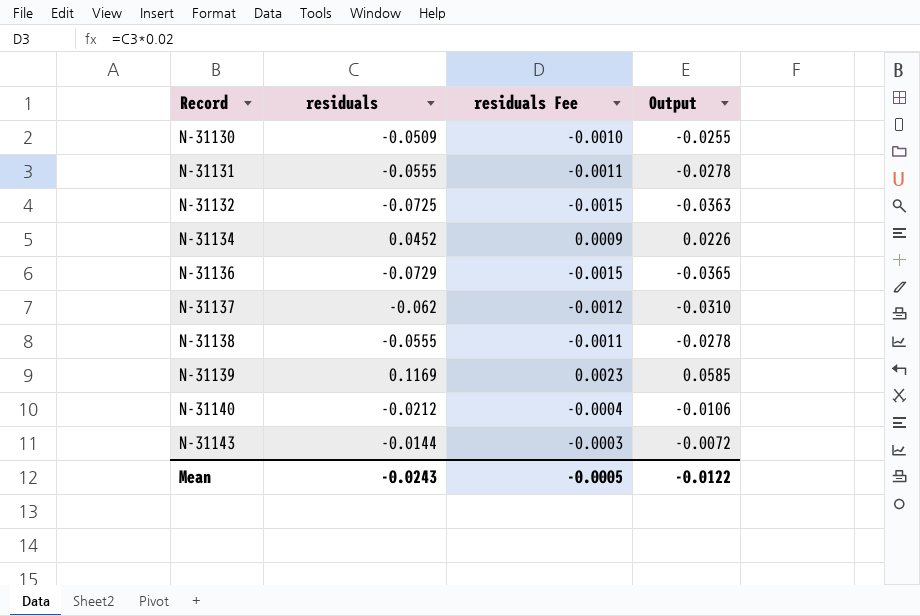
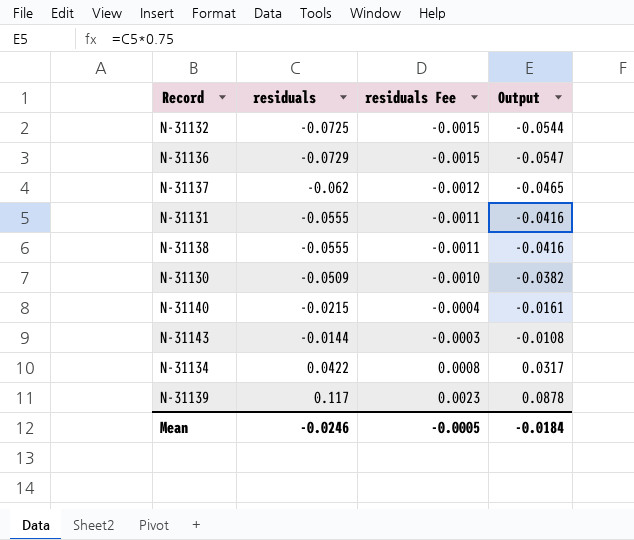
row order: Record ascending -> residuals Fee ascending
column Output | formula: [residuals] * 0.5 -> [residuals] * 0.75
N-31140 | residuals: -0.0212 -> -0.0215
N-31134 | residuals: 0.0452 -> 0.0422
N-31134 | residuals Fee: 0.0009 -> 0.0008
N-31139 | residuals: 0.1169 -> 0.117
Mean | residuals: -0.0243 -> -0.0246
Mean | Output: -0.0122 -> -0.0184

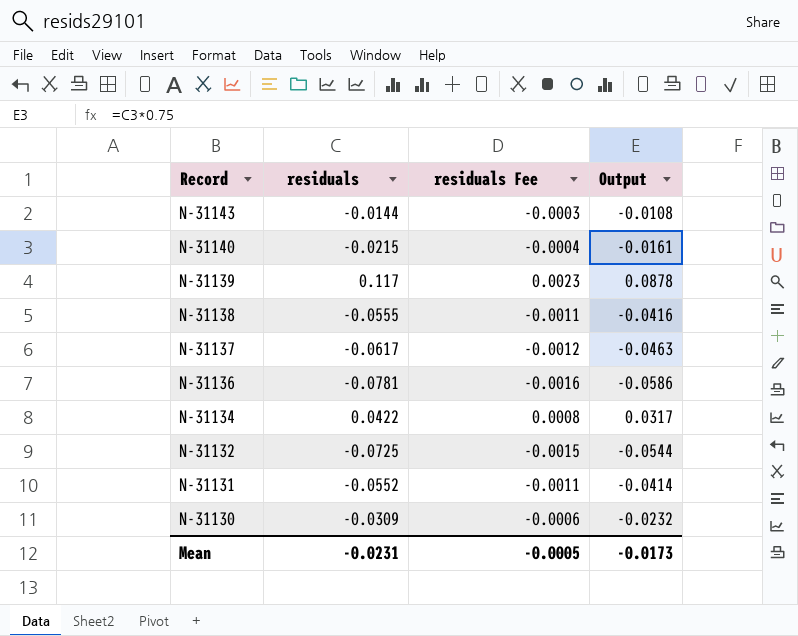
row order: residuals Fee ascending -> Record descending
N-31137 | residuals: -0.062 -> -0.0617
N-31137 | Output: -0.0465 -> -0.0463
N-31136 | residuals: -0.0729 -> -0.0781
N-31136 | residuals Fee: -0.0015 -> -0.0016
N-31136 | Output: -0.0547 -> -0.0586
N-31131 | residuals: -0.0555 -> -0.0552
N-31131 | Output: -0.0416 -> -0.0414
N-31130 | residuals: -0.0509 -> -0.0309
N-31130 | residuals Fee: -0.0010 -> -0.0006
N-31130 | Output: -0.0382 -> -0.0232
Mean | residuals: -0.0246 -> -0.0231
Mean | Output: -0.0184 -> -0.0173

